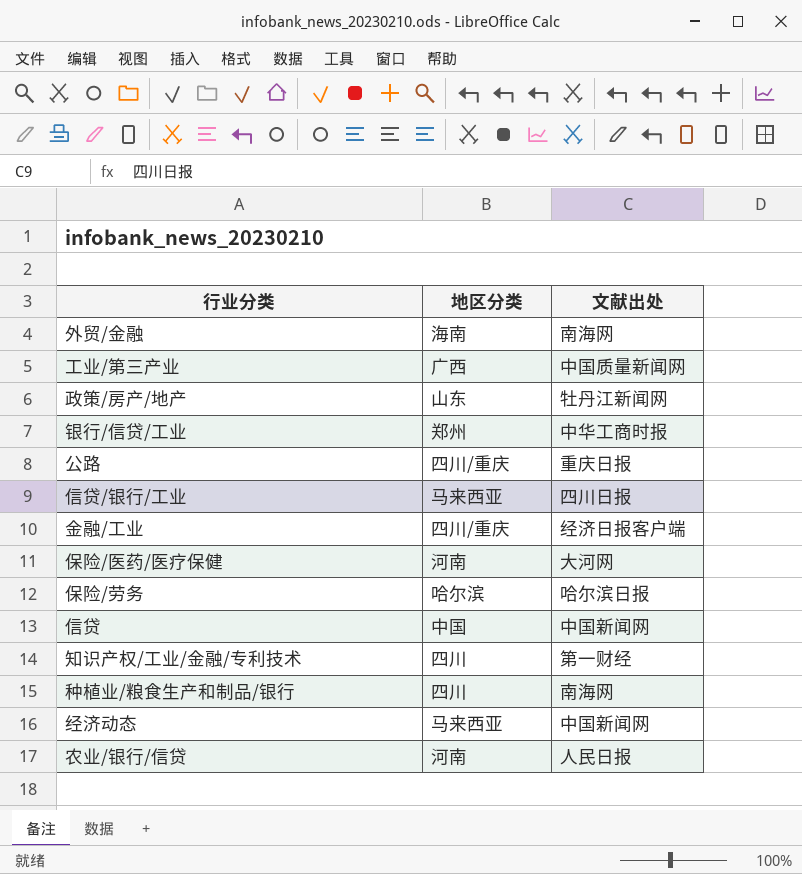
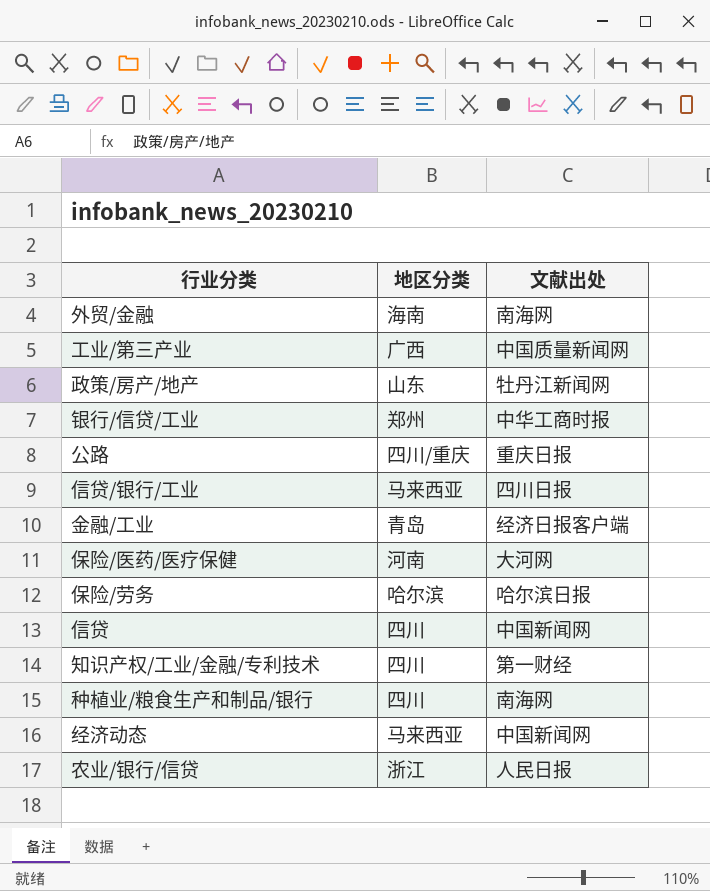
金融/工业 | 地区分类: 四川/重庆 -> 青岛
信贷 | 地区分类: 中国 -> 四川
农业/银行/信贷 | 地区分类: 河南 -> 浙江

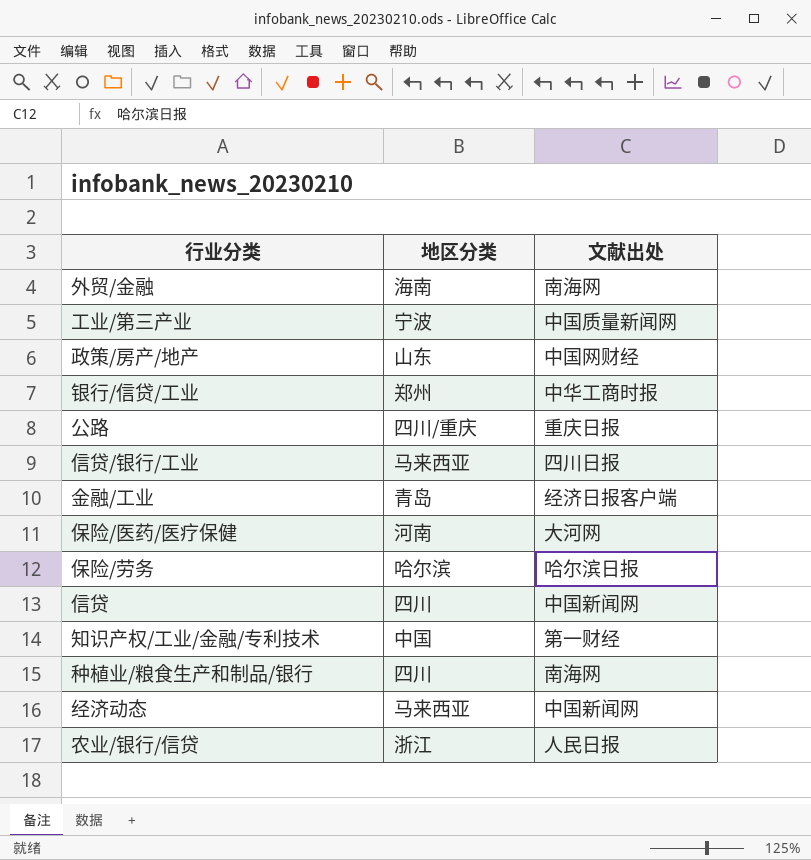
工业/第三产业 | 地区分类: 广西 -> 宁波
政策/房产/地产 | 文献出处: 牡丹江新闻网 -> 中国网财经
知识产权/工业/金融/专利技术 | 地区分类: 四川 -> 中国

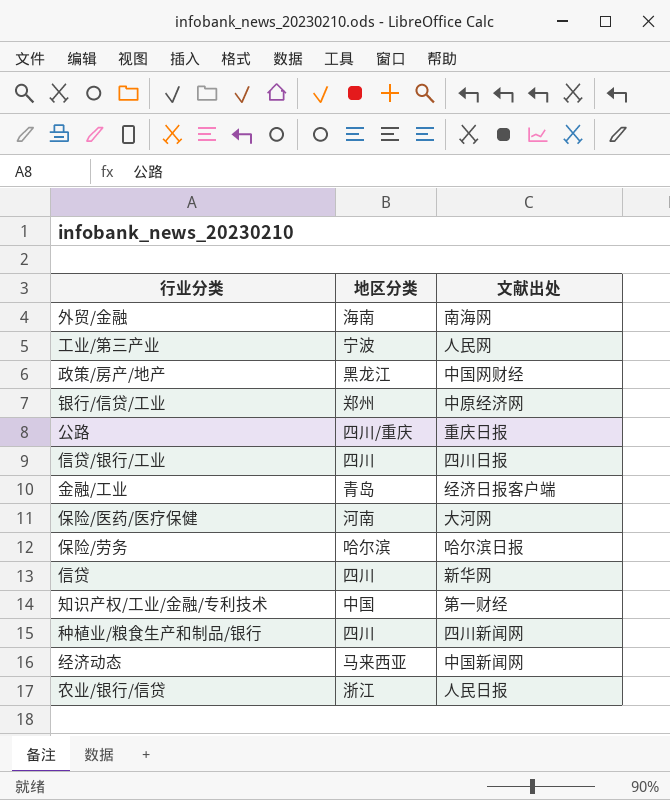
工业/第三产业 | 文献出处: 中国质量新闻网 -> 人民网
政策/房产/地产 | 地区分类: 山东 -> 黑龙江
银行/信贷/工业 | 文献出处: 中华工商时报 -> 中原经济网
信贷/银行/工业 | 地区分类: 马来西亚 -> 四川
信贷 | 文献出处: 中国新闻网 -> 新华网
种植业/粮食生产和制品/银行 | 文献出处: 南海网 -> 四川新闻网

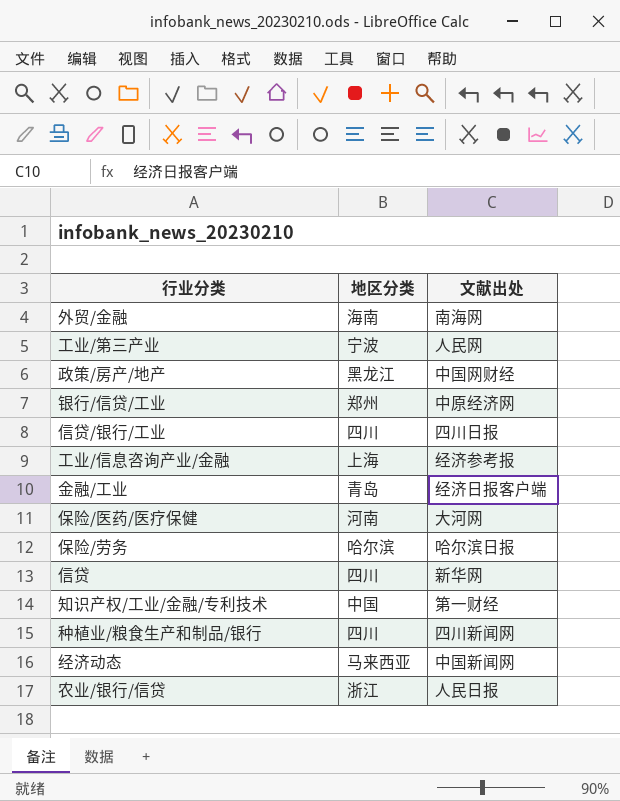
row 公路: 四川/重庆 | 重庆日报 -> none
row 工业/信息咨询产业/金融: none -> 上海 | 经济参考报

